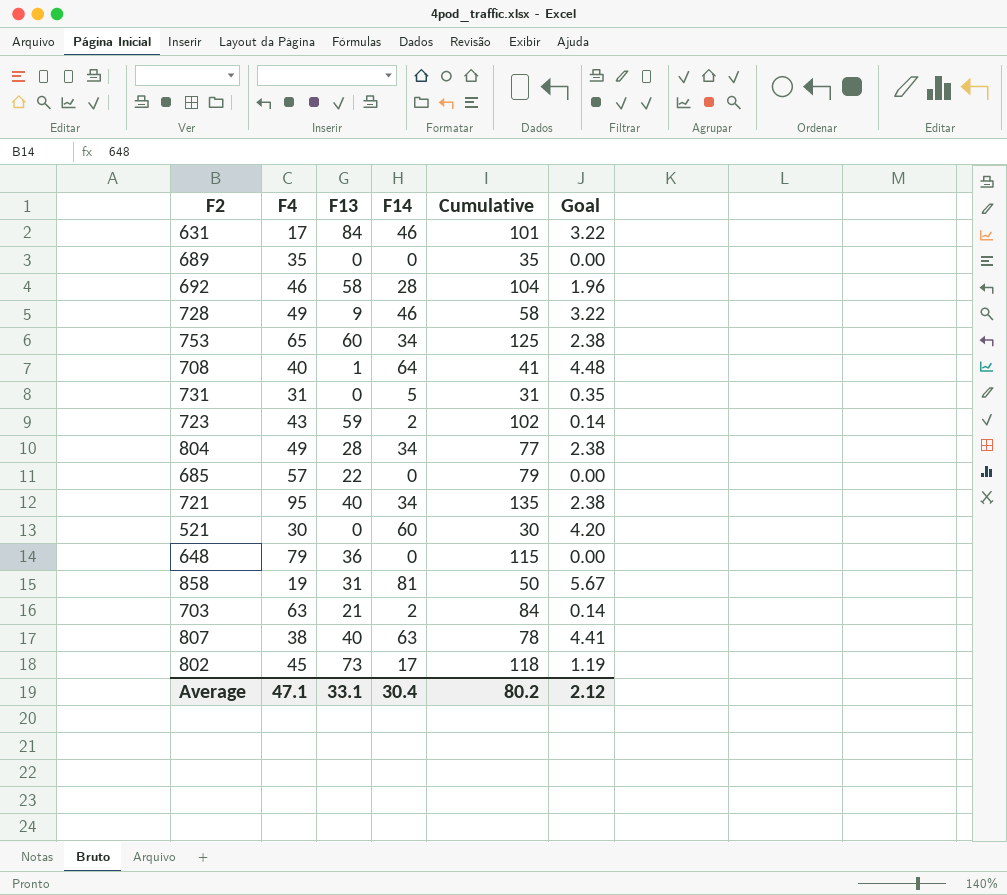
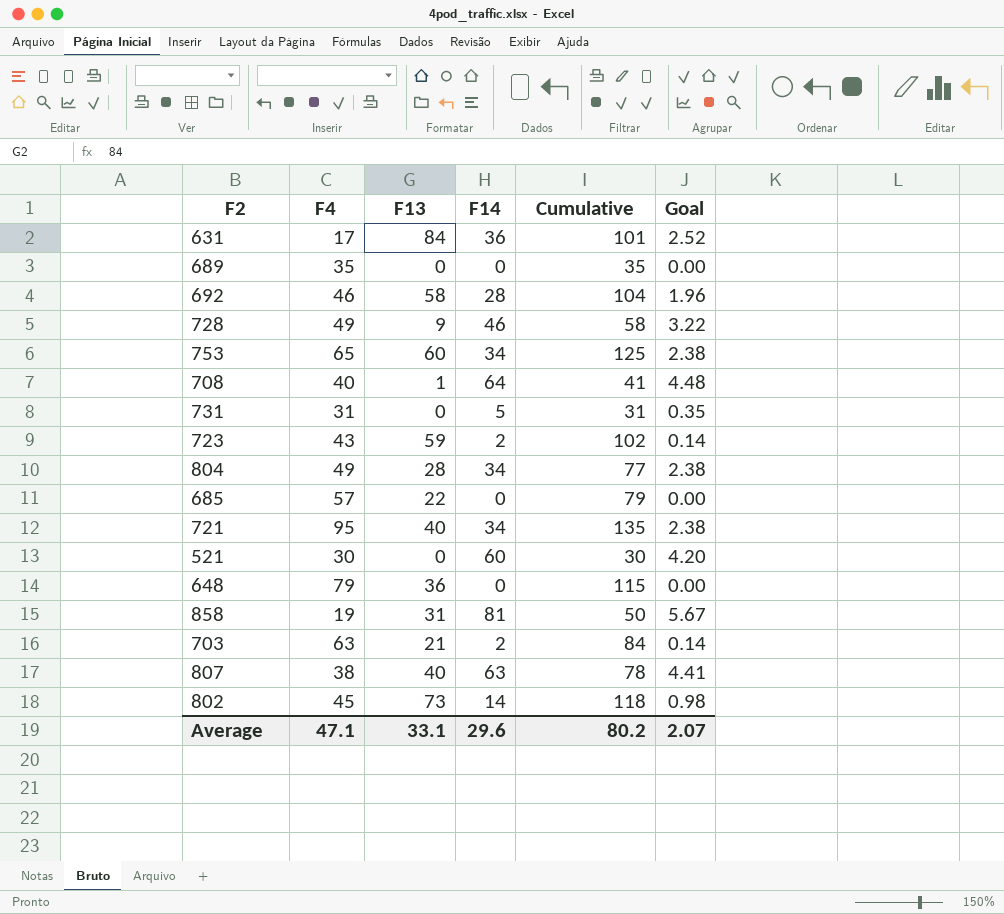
631 | F14: 46 -> 36
631 | Goal: 3.22 -> 2.52
802 | F14: 17 -> 14
802 | Goal: 1.19 -> 0.98
Average | F14: 30.4 -> 29.6
Average | Goal: 2.12 -> 2.07

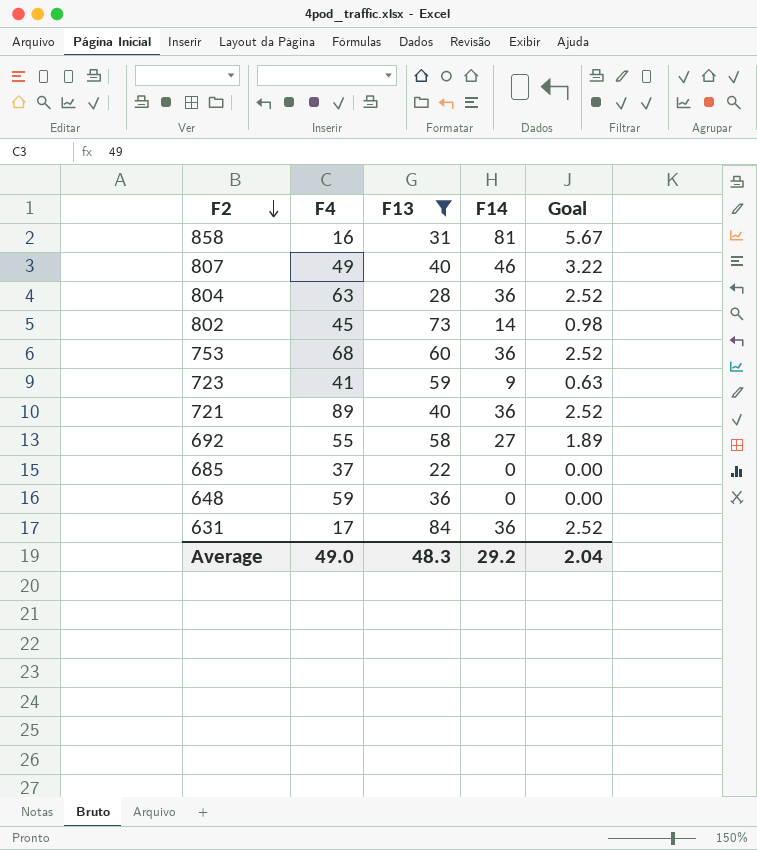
filter: none -> F13 >= 22
row order: none -> F2 descending
column Cumulative | formula: [F4] + [F13] -> none
858 | F4: 19 -> 16
807 | F4: 38 -> 49
807 | F14: 63 -> 46
807 | Goal: 4.41 -> 3.22
804 | F4: 49 -> 63
804 | F14: 34 -> 36
804 | Goal: 2.38 -> 2.52
753 | F4: 65 -> 68
753 | F14: 34 -> 36
753 | Goal: 2.38 -> 2.52
723 | F4: 43 -> 41
723 | F14: 2 -> 9
723 | Goal: 0.14 -> 0.63
721 | F4: 95 -> 89
721 | F14: 34 -> 36
721 | Goal: 2.38 -> 2.52
692 | F4: 46 -> 55
692 | F14: 28 -> 27
692 | Goal: 1.96 -> 1.89
685 | F4: 57 -> 37
648 | F4: 79 -> 59
Average | F4: 47.1 -> 49.0
Average | F13: 33.1 -> 48.3
Average | F14: 29.6 -> 29.2
Average | Goal: 2.07 -> 2.04

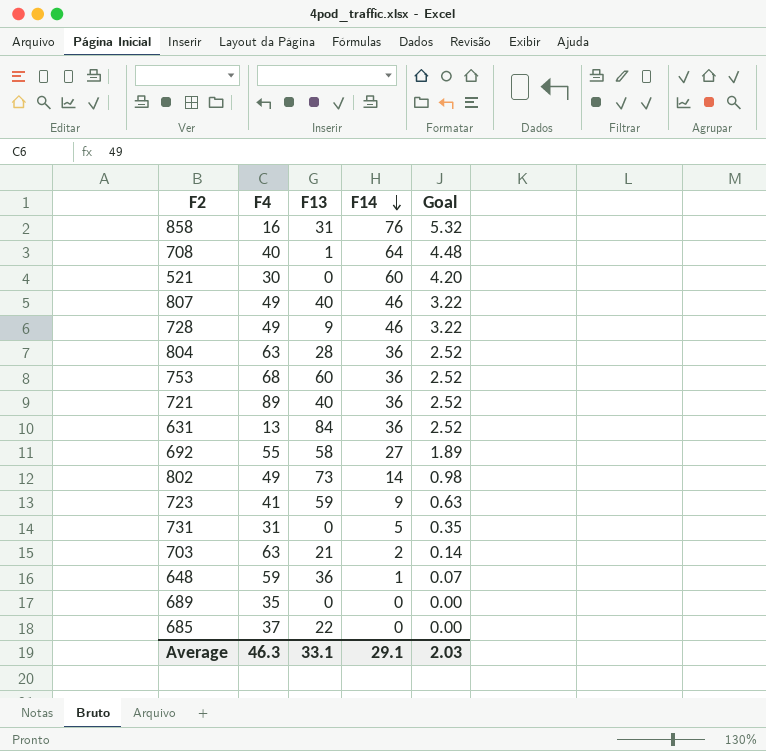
filter: F13 >= 22 -> none
row order: F2 descending -> F14 descending
858 | F14: 81 -> 76
858 | Goal: 5.67 -> 5.32
631 | F4: 17 -> 13
802 | F4: 45 -> 49
648 | F14: 0 -> 1
648 | Goal: 0.00 -> 0.07
Average | F4: 49.0 -> 46.3
Average | F13: 48.3 -> 33.1
Average | F14: 29.2 -> 29.1
Average | Goal: 2.04 -> 2.03

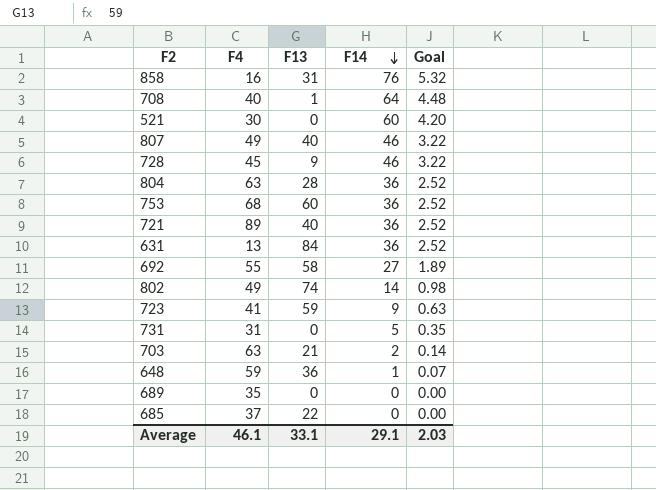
728 | F4: 49 -> 45
802 | F13: 73 -> 74
Average | F4: 46.3 -> 46.1

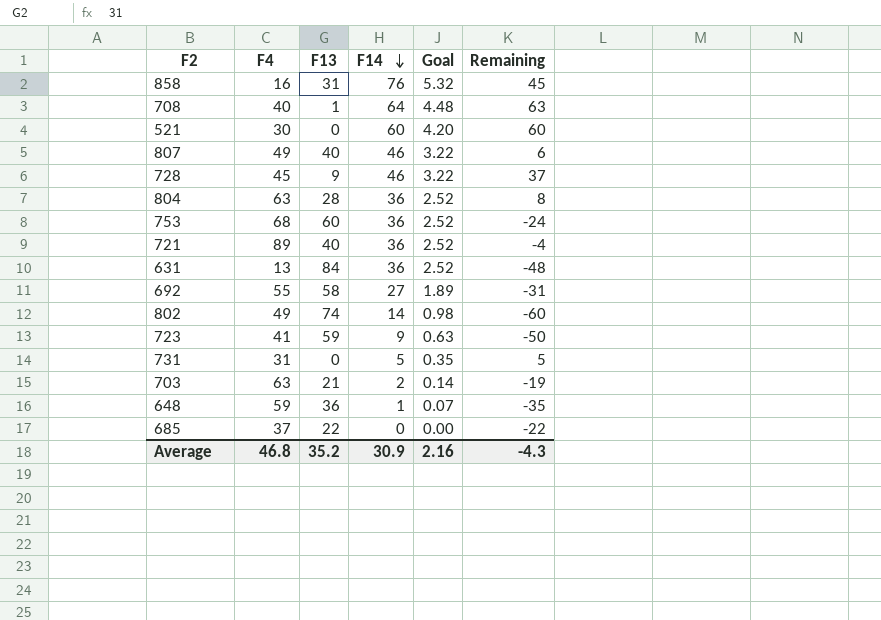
column Remaining | formula: none -> [F14] - [F13]
row 689: 35 | 0 | 0 | 0.00 -> none
Average | F4: 46.1 -> 46.8
Average | F13: 33.1 -> 35.2
Average | F14: 29.1 -> 30.9
Average | Goal: 2.03 -> 2.16

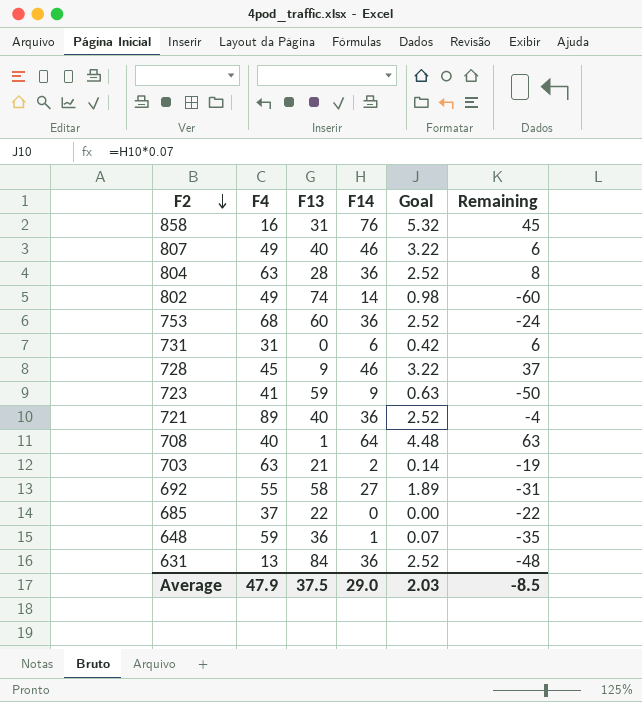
row order: F14 descending -> F2 descending
row 521: 30 | 0 | 60 | 4.20 | 60 -> none
731 | F14: 5 -> 6
731 | Goal: 0.35 -> 0.42
731 | Remaining: 5 -> 6
Average | F4: 46.8 -> 47.9
Average | F13: 35.2 -> 37.5
Average | F14: 30.9 -> 29.0
Average | Goal: 2.16 -> 2.03
Average | Remaining: -4.3 -> -8.5

